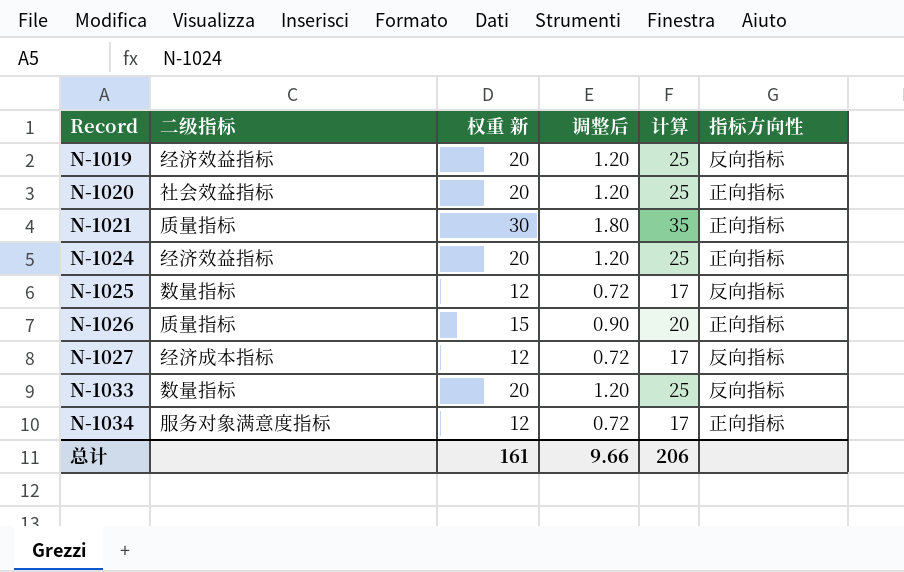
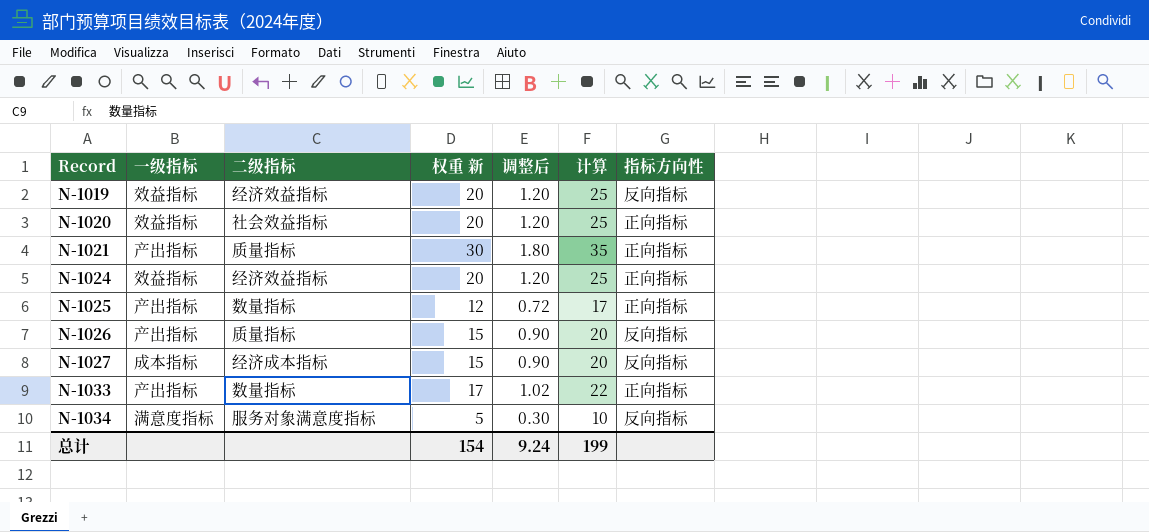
column 一级指标 | position: none -> 2
N-1025 | 指标方向性: 反向指标 -> 正向指标
N-1026 | 指标方向性: 正向指标 -> 反向指标
N-1027 | 权重 新: 12 -> 15
N-1027 | 调整后: 0.72 -> 0.90
N-1027 | 计算: 17 -> 20
N-1033 | 权重 新: 20 -> 17
N-1033 | 调整后: 1.20 -> 1.02
N-1033 | 计算: 25 -> 22
N-1033 | 指标方向性: 反向指标 -> 正向指标
N-1034 | 权重 新: 12 -> 5
N-1034 | 调整后: 0.72 -> 0.30
N-1034 | 计算: 17 -> 10
N-1034 | 指标方向性: 正向指标 -> 反向指标
总计 | 权重 新: 161 -> 154
总计 | 调整后: 9.66 -> 9.24
总计 | 计算: 206 -> 199

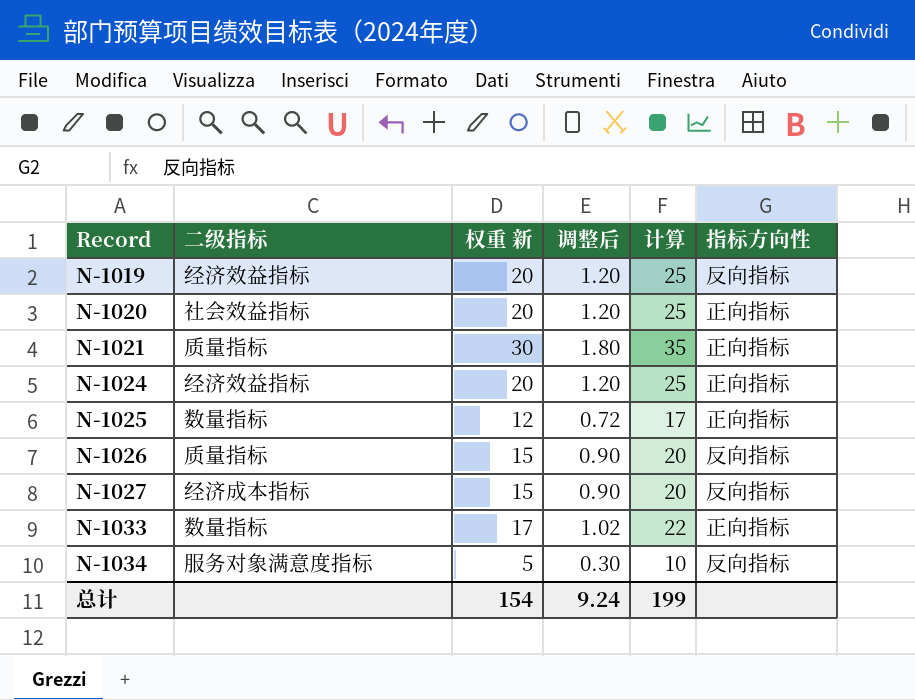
column 一级指标 | position: 2 -> none

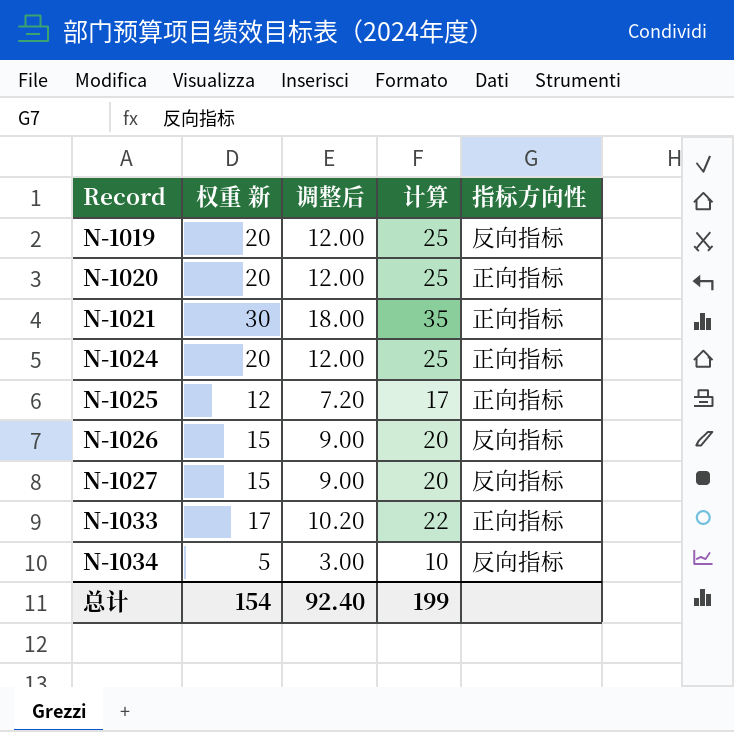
column 二级指标 | position: 2 -> none
column 调整后 | formula: [权重 新] * 0.06 -> [权重 新] * 0.6
总计 | 调整后: 9.24 -> 92.40

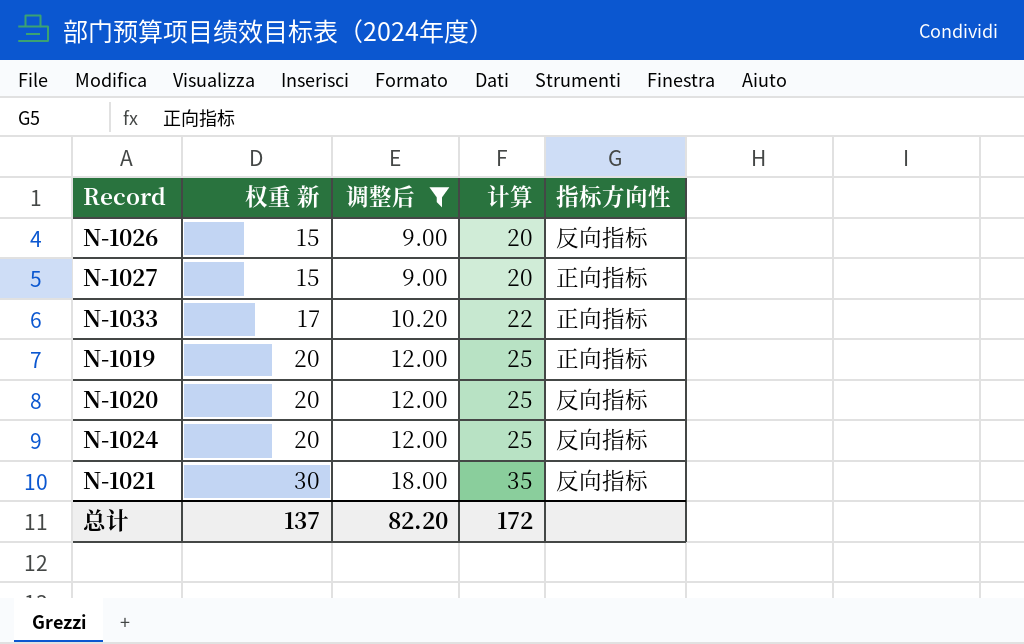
filter: none -> 调整后 >= 9.00
row order: Record ascending -> 权重 新 ascending
N-1027 | 指标方向性: 反向指标 -> 正向指标
N-1019 | 指标方向性: 反向指标 -> 正向指标
N-1020 | 指标方向性: 正向指标 -> 反向指标
N-1024 | 指标方向性: 正向指标 -> 反向指标
N-1021 | 指标方向性: 正向指标 -> 反向指标
总计 | 权重 新: 154 -> 137
总计 | 调整后: 92.40 -> 82.20
总计 | 计算: 199 -> 172

